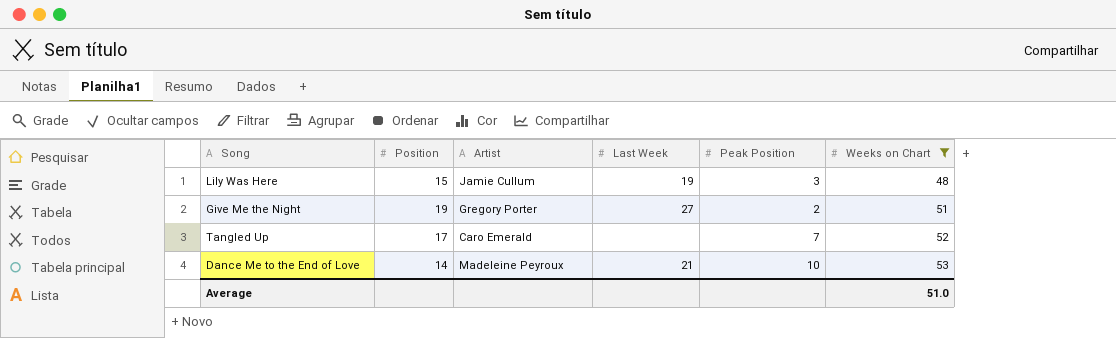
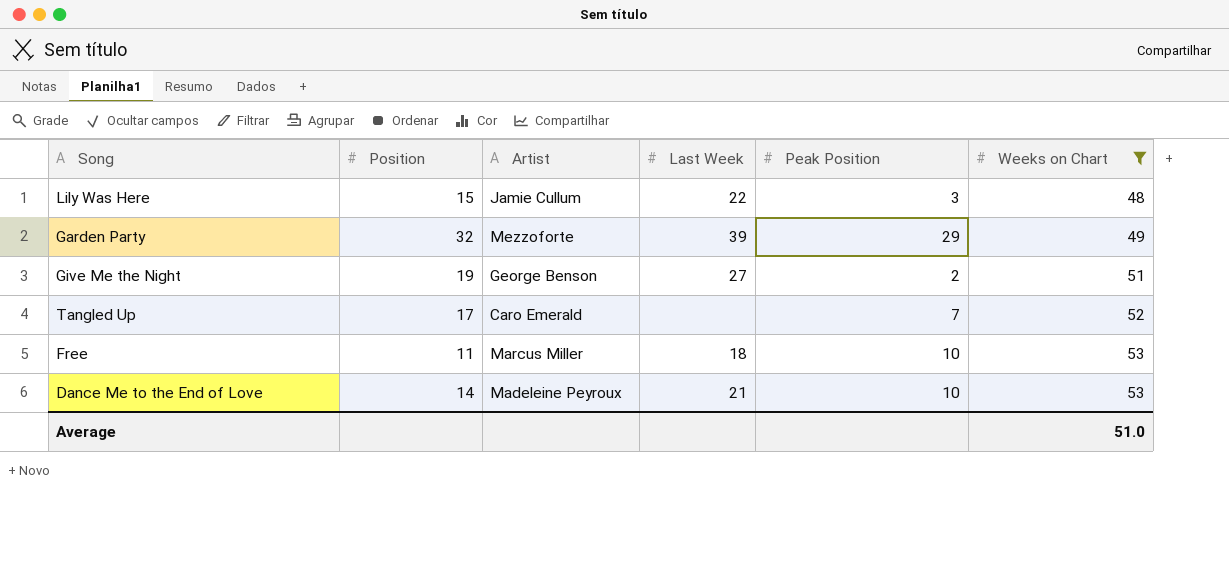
Lily Was Here | Last Week: 19 -> 22
row Garden Party: none -> 32 | Mezzoforte | 39 | 29 | 49
Give Me the Night | Artist: Gregory Porter -> George Benson
row Free: none -> 11 | Marcus Miller | 18 | 10 | 53

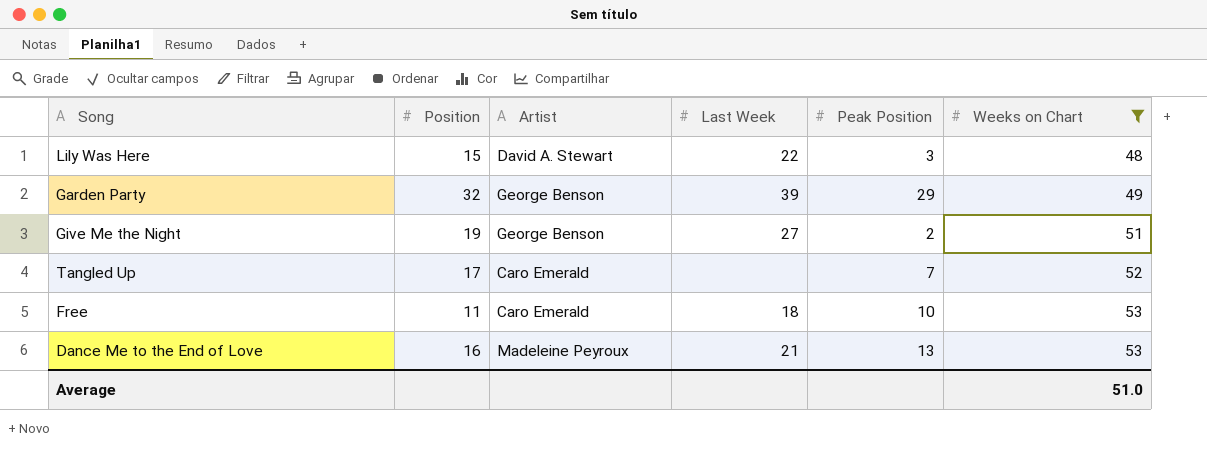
Lily Was Here | Artist: Jamie Cullum -> David A. Stewart
Garden Party | Artist: Mezzoforte -> George Benson
Free | Artist: Marcus Miller -> Caro Emerald
Dance Me to the End of Love | Position: 14 -> 16
Dance Me to the End of Love | Peak Position: 10 -> 13

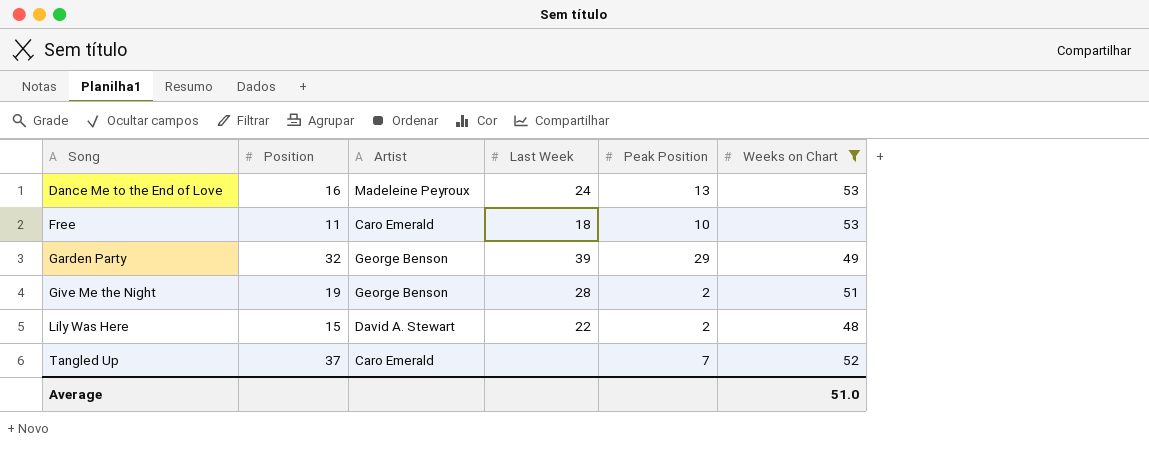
row order: Weeks on Chart ascending -> Song ascending
Dance Me to the End of Love | Last Week: 21 -> 24
Give Me the Night | Last Week: 27 -> 28
Lily Was Here | Peak Position: 3 -> 2
Tangled Up | Position: 17 -> 37

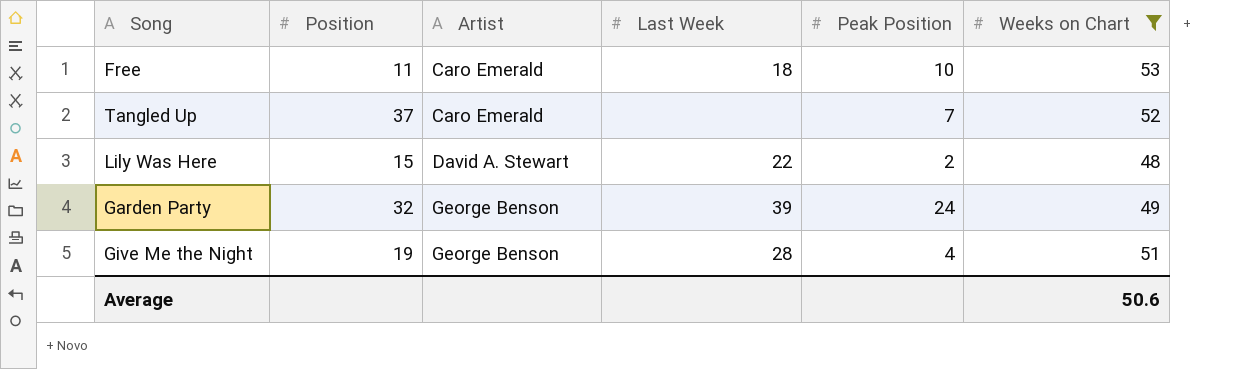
row order: Song ascending -> Artist ascending
row Dance Me to the End of Love: 16 | Madeleine Peyroux | 24 | 13 | 53 -> none
Garden Party | Peak Position: 29 -> 24
Give Me the Night | Peak Position: 2 -> 4
Average | Weeks on Chart: 51.0 -> 50.6

